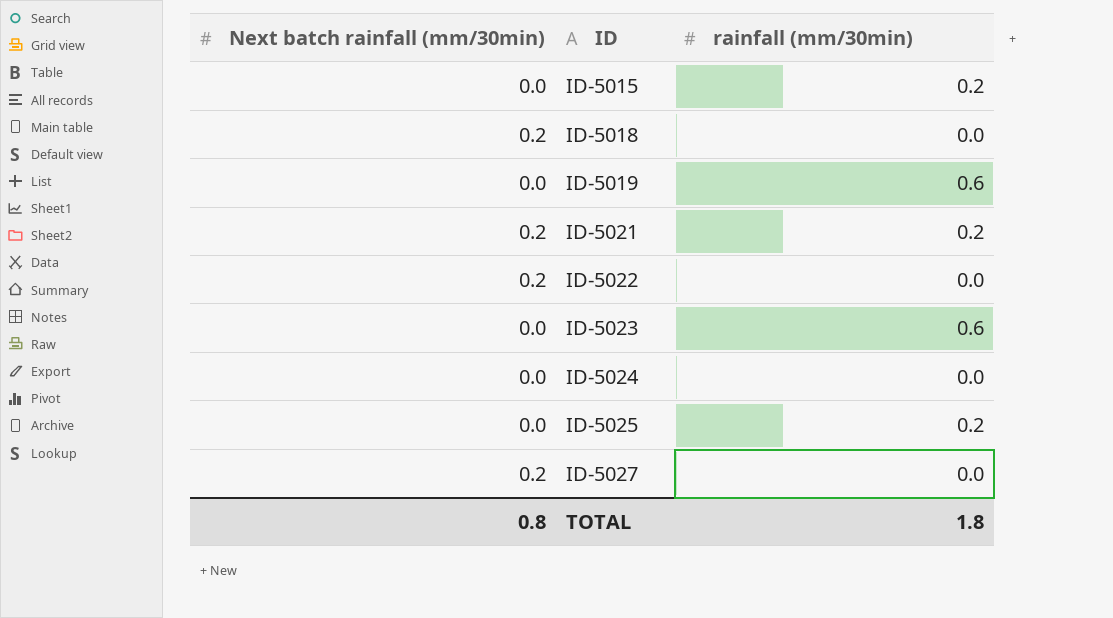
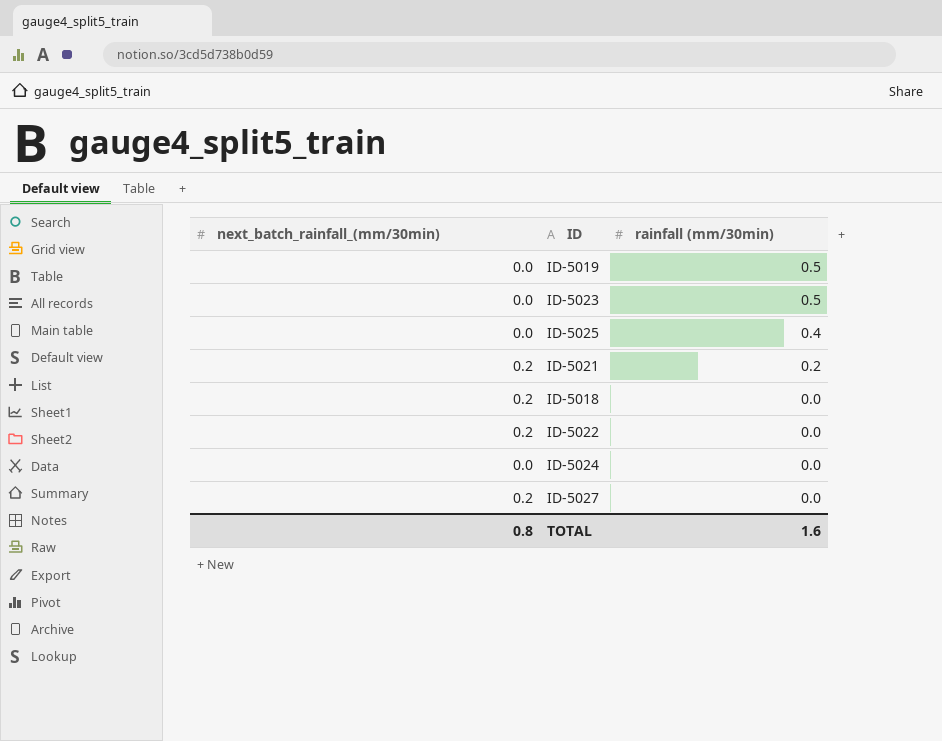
row order: ID ascending -> rainfall (mm/30min) descending
column name: Next batch rainfall (mm/30min) -> next_batch_rainfall_(mm/30min)
row ID-5015: 0.0 | 0.2 -> none
ID-5019 | rainfall (mm/30min): 0.6 -> 0.5
ID-5023 | rainfall (mm/30min): 0.6 -> 0.5
ID-5025 | rainfall (mm/30min): 0.2 -> 0.4
TOTAL | rainfall (mm/30min): 1.8 -> 1.6

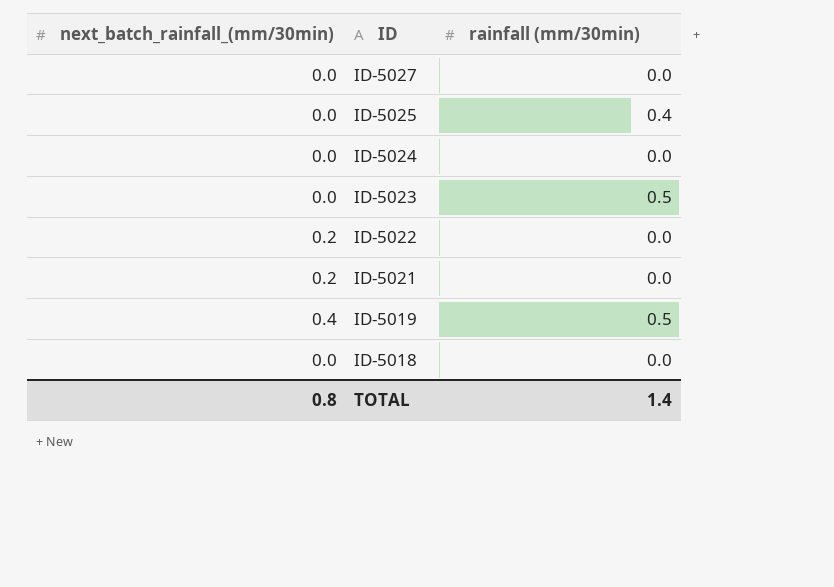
row order: rainfall (mm/30min) descending -> ID descending
ID-5027 | next_batch_rainfall_(mm/30min): 0.2 -> 0.0
ID-5021 | rainfall (mm/30min): 0.2 -> 0.0
ID-5019 | next_batch_rainfall_(mm/30min): 0.0 -> 0.4
ID-5018 | next_batch_rainfall_(mm/30min): 0.2 -> 0.0
TOTAL | rainfall (mm/30min): 1.6 -> 1.4

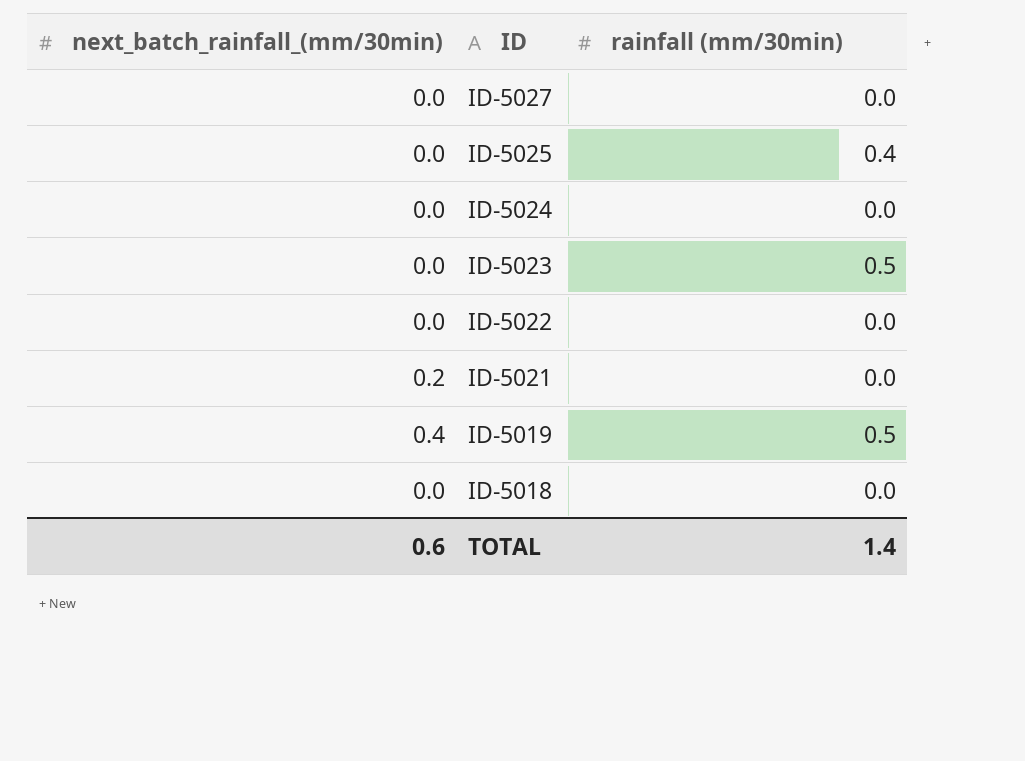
ID-5022 | next_batch_rainfall_(mm/30min): 0.2 -> 0.0
TOTAL | next_batch_rainfall_(mm/30min): 0.8 -> 0.6

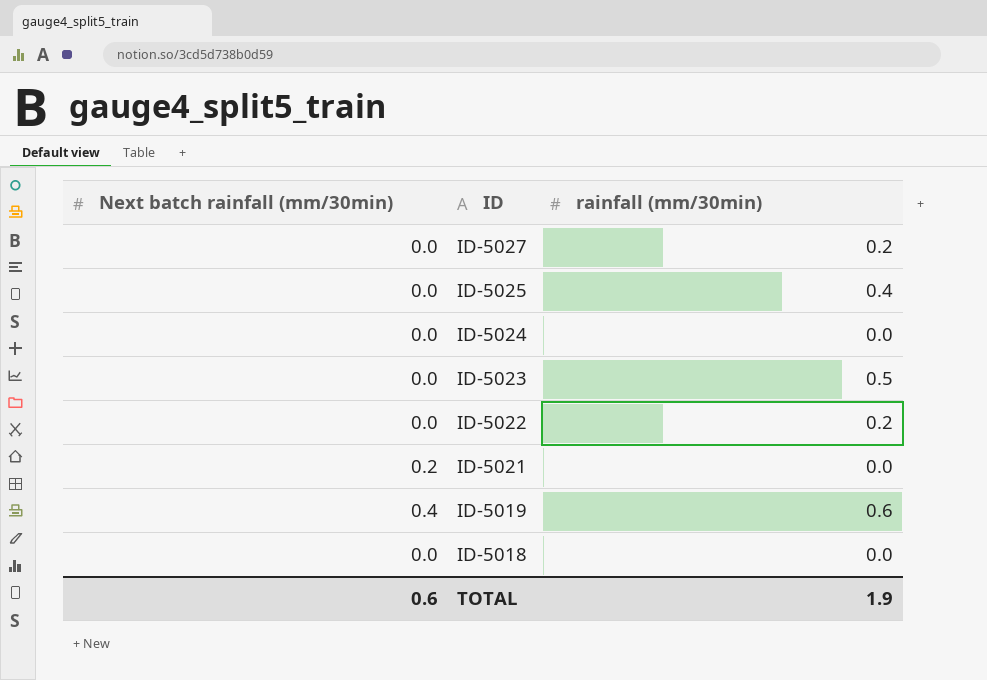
column name: next_batch_rainfall_(mm/30min) -> Next batch rainfall (mm/30min)
ID-5027 | rainfall (mm/30min): 0.0 -> 0.2
ID-5022 | rainfall (mm/30min): 0.0 -> 0.2
ID-5019 | rainfall (mm/30min): 0.5 -> 0.6
TOTAL | rainfall (mm/30min): 1.4 -> 1.9

